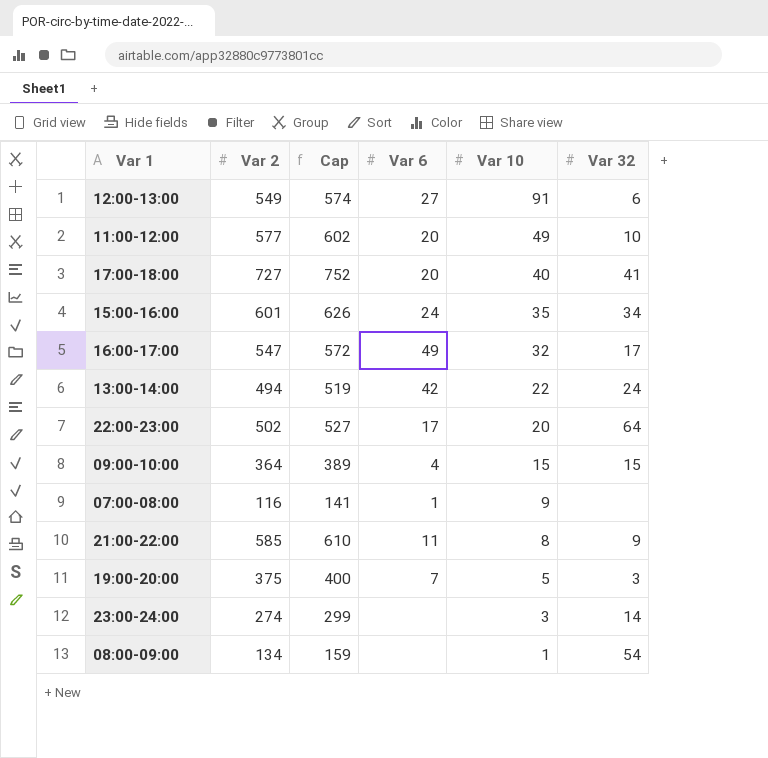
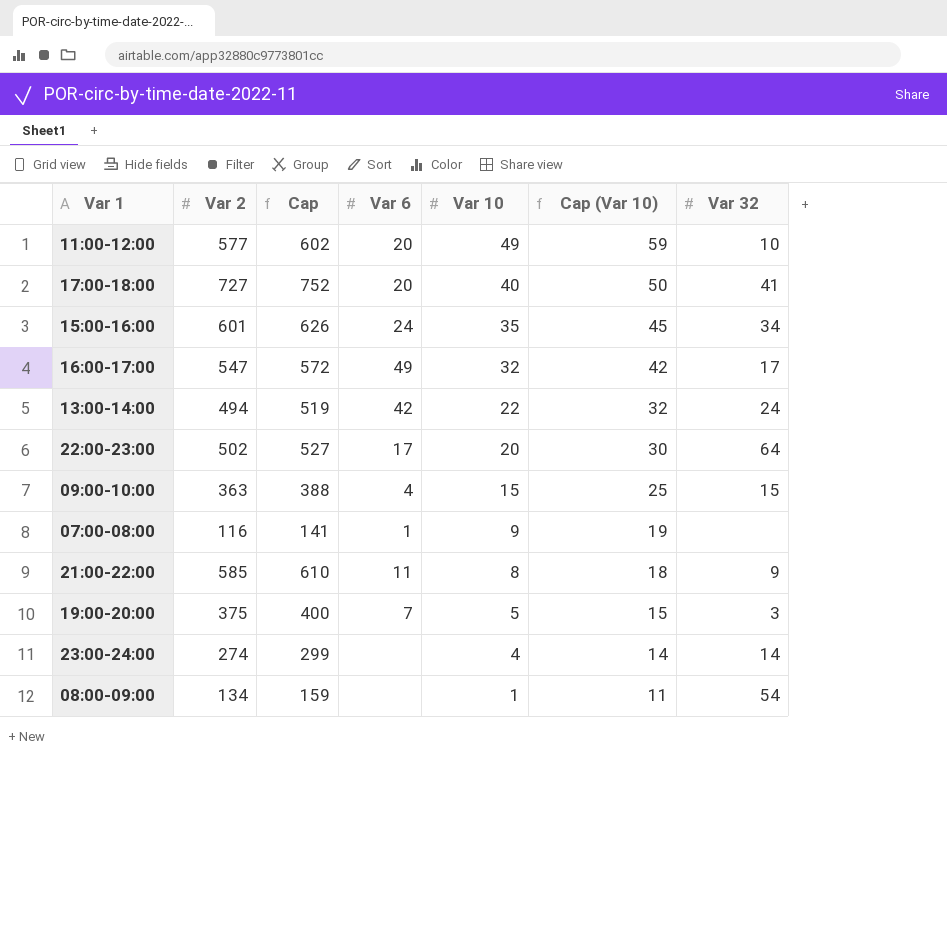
column Cap (Var 10) | formula: none -> [Var 10] + 10
row 12:00-13:00: 549 | 574 | 27 | 91 | 6 -> none
09:00-10:00 | Var 2: 364 -> 363
09:00-10:00 | Cap: 389 -> 388
23:00-24:00 | Var 10: 3 -> 4

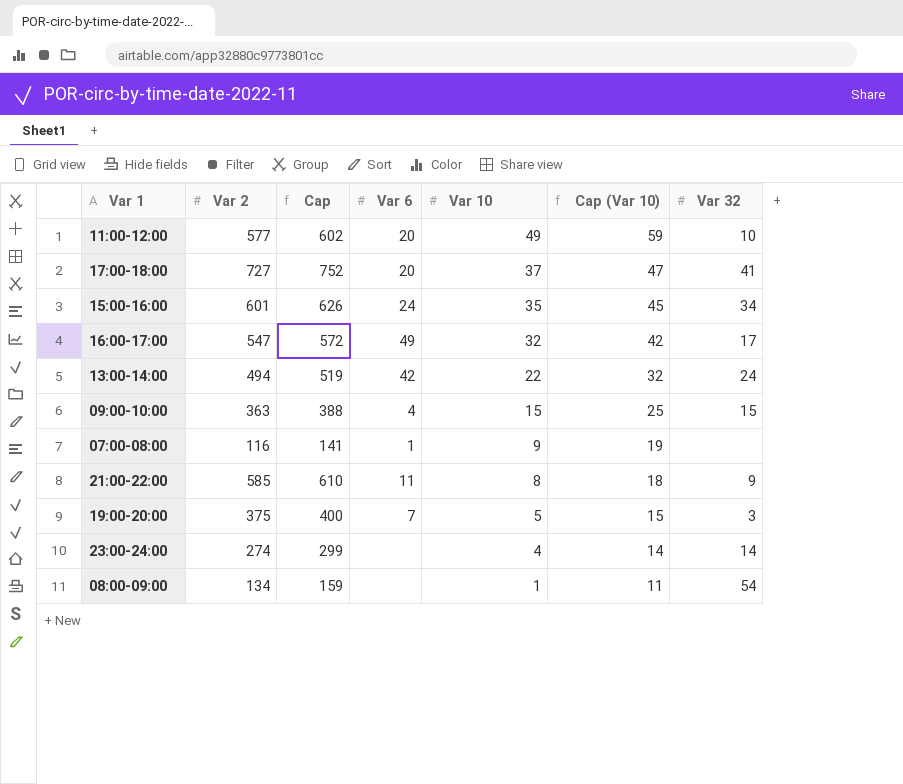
row 22:00-23:00: 502 | 527 | 17 | 20 | 30 | 64 -> none
17:00-18:00 | Var 10: 40 -> 37
17:00-18:00 | Cap (Var 10): 50 -> 47

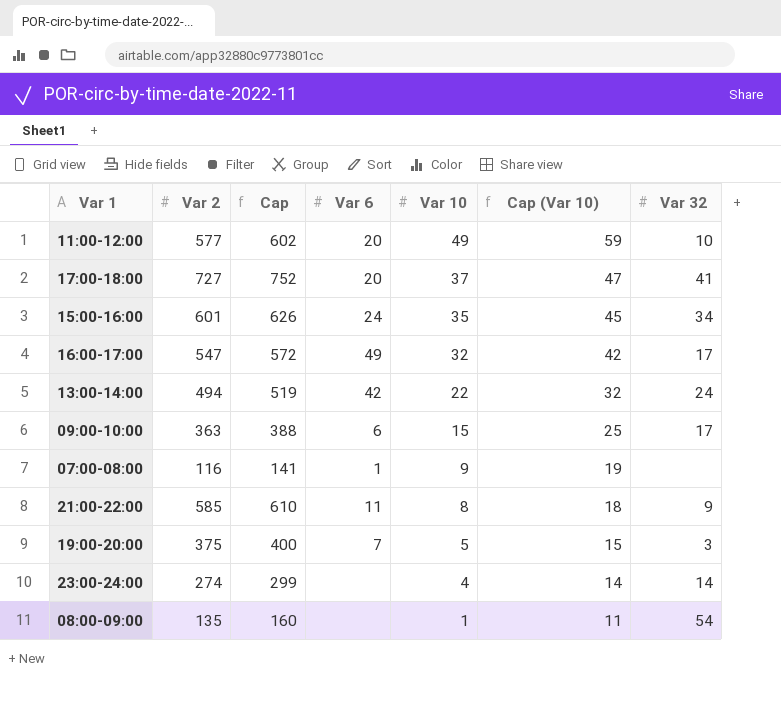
09:00-10:00 | Var 6: 4 -> 6
09:00-10:00 | Var 32: 15 -> 17
08:00-09:00 | Var 2: 134 -> 135
08:00-09:00 | Cap: 159 -> 160

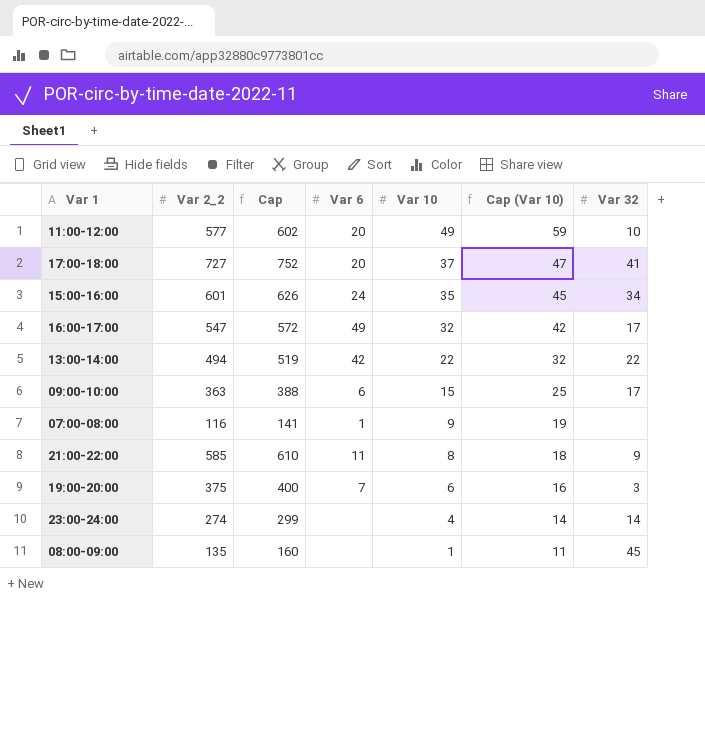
column name: Var 2 -> Var 2_2
13:00-14:00 | Var 32: 24 -> 22
19:00-20:00 | Var 10: 5 -> 6
19:00-20:00 | Cap (Var 10): 15 -> 16
08:00-09:00 | Var 32: 54 -> 45

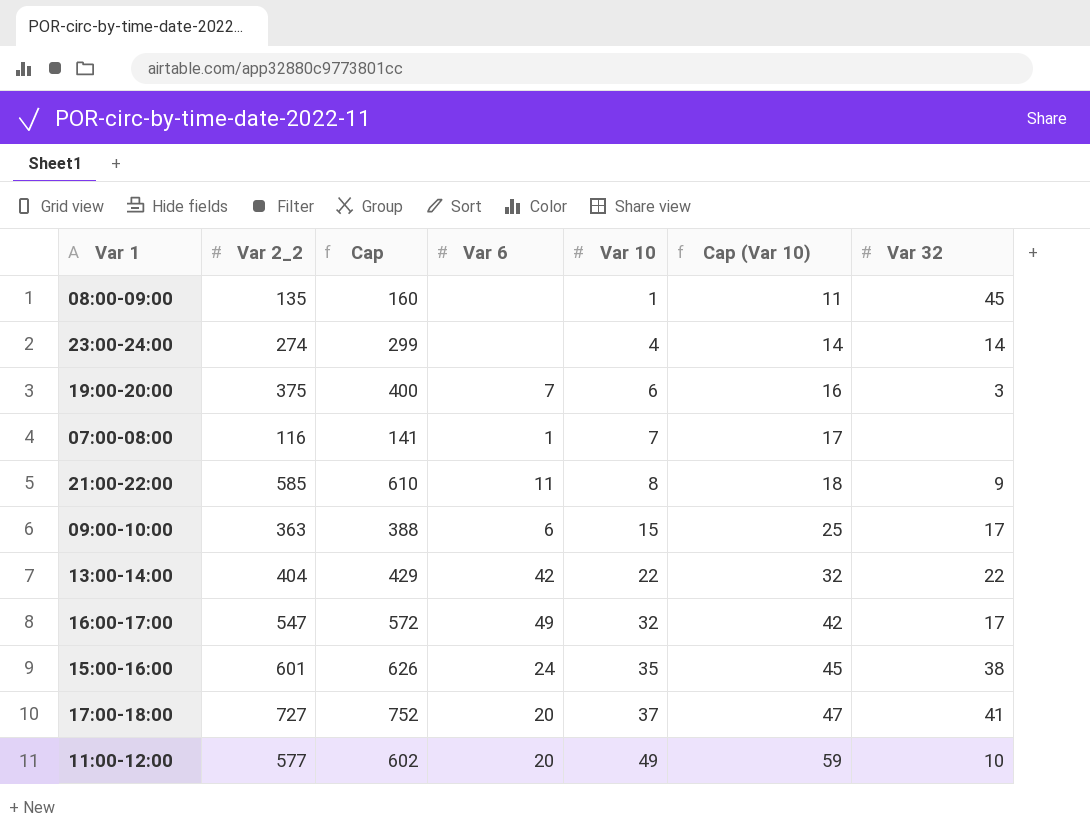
row order: Var 10 descending -> Var 10 ascending
07:00-08:00 | Var 10: 9 -> 7
07:00-08:00 | Cap (Var 10): 19 -> 17
13:00-14:00 | Var 2_2: 494 -> 404
13:00-14:00 | Cap: 519 -> 429
15:00-16:00 | Var 32: 34 -> 38

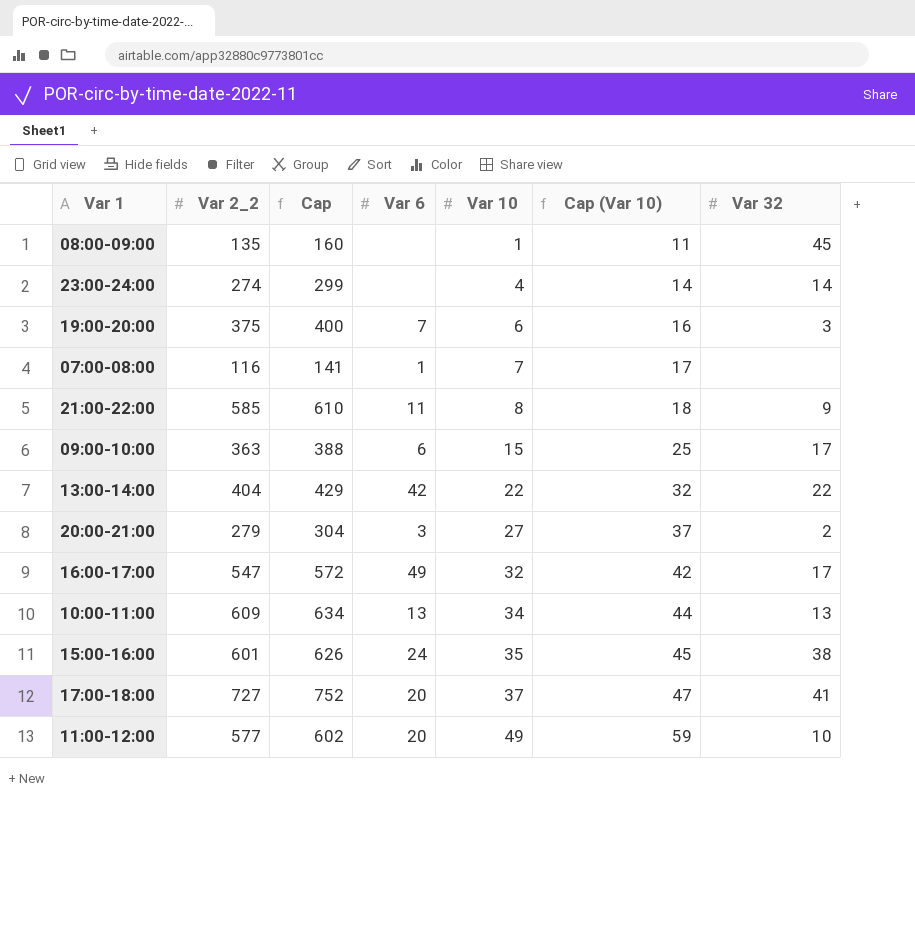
row 20:00-21:00: none -> 279 | 304 | 3 | 27 | 37 | 2
row 10:00-11:00: none -> 609 | 634 | 13 | 34 | 44 | 13

